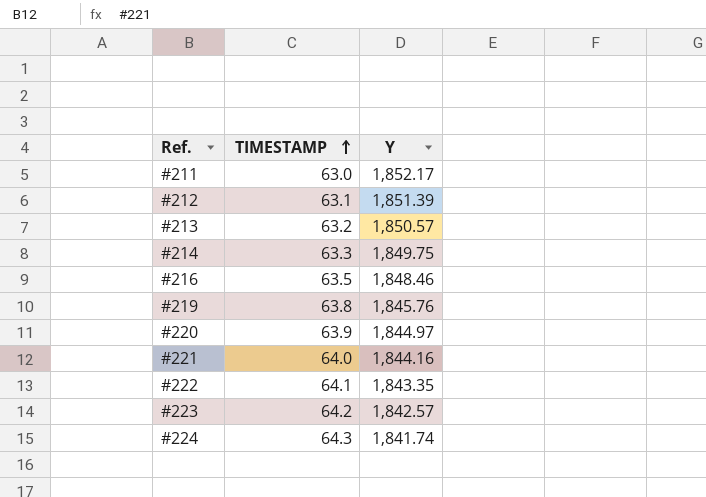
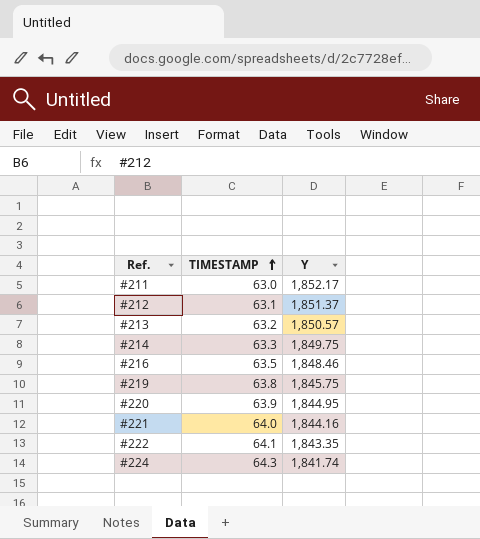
row #223: 64.2 | 1,842.57 -> none
#212 | Y: 1,851.39 -> 1,851.37
#219 | Y: 1,845.76 -> 1,845.75
#220 | Y: 1,844.97 -> 1,844.95

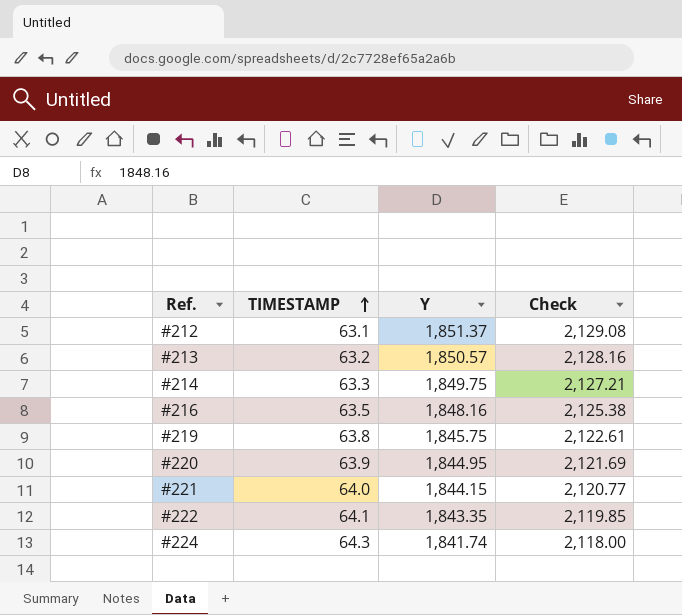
column Check | formula: none -> [Y] * 1.15
row #211: 63.0 | 1,852.17 -> none
#216 | Y: 1,848.46 -> 1,848.16
#221 | Y: 1,844.16 -> 1,844.15

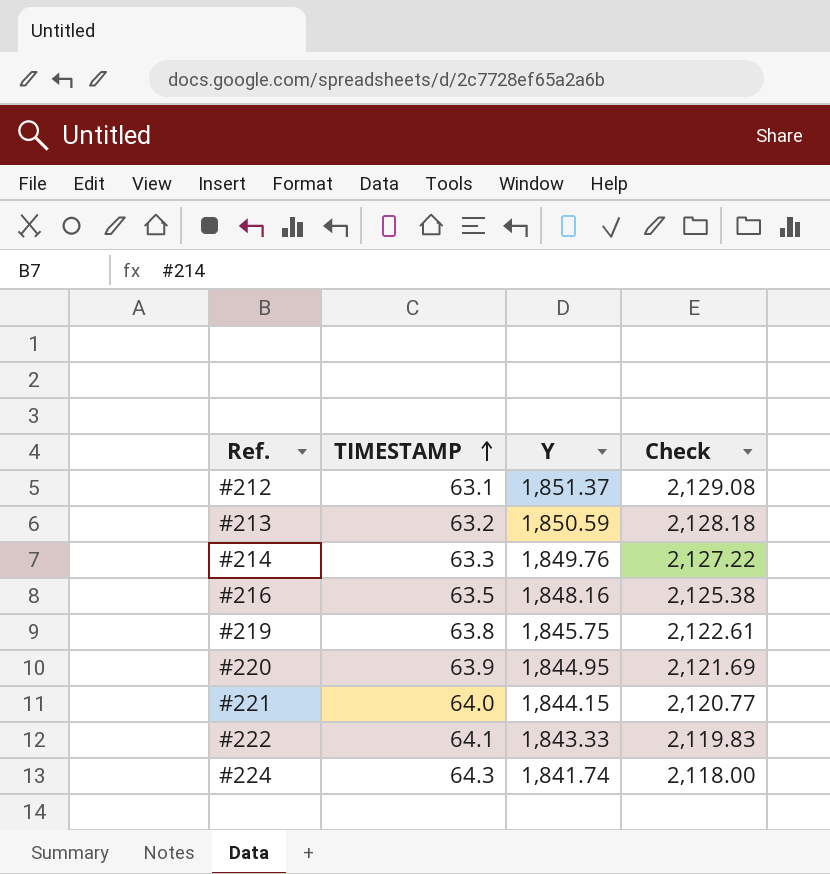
#213 | Y: 1,850.57 -> 1,850.59
#213 | Check: 2,128.16 -> 2,128.18
#214 | Y: 1,849.75 -> 1,849.76
#214 | Check: 2,127.21 -> 2,127.22
#222 | Y: 1,843.35 -> 1,843.33
#222 | Check: 2,119.85 -> 2,119.83

